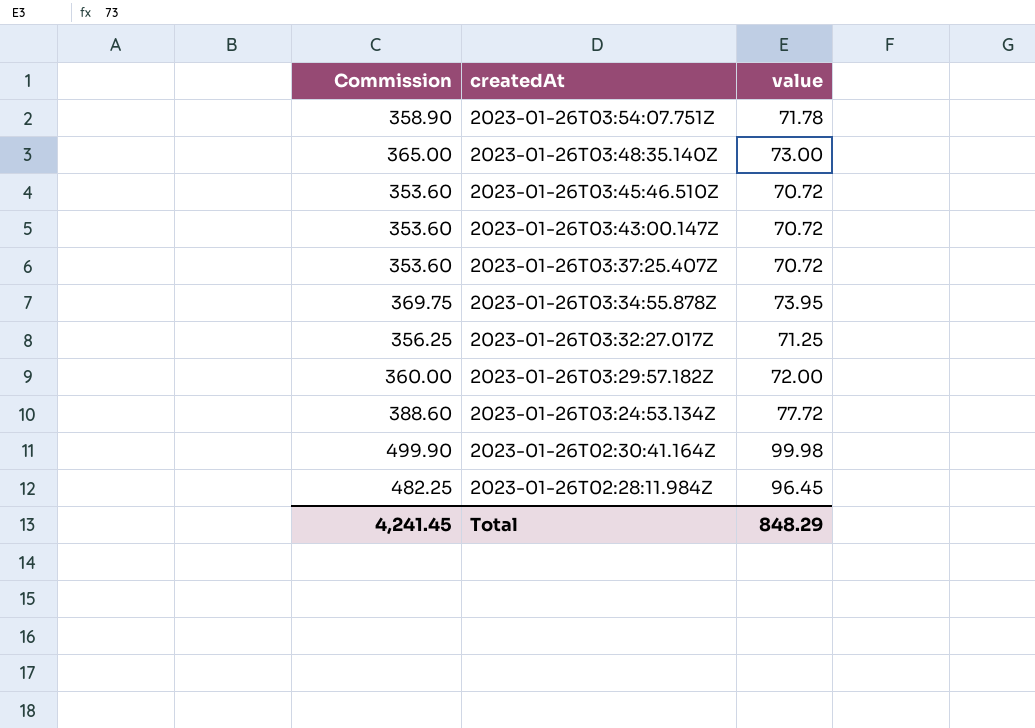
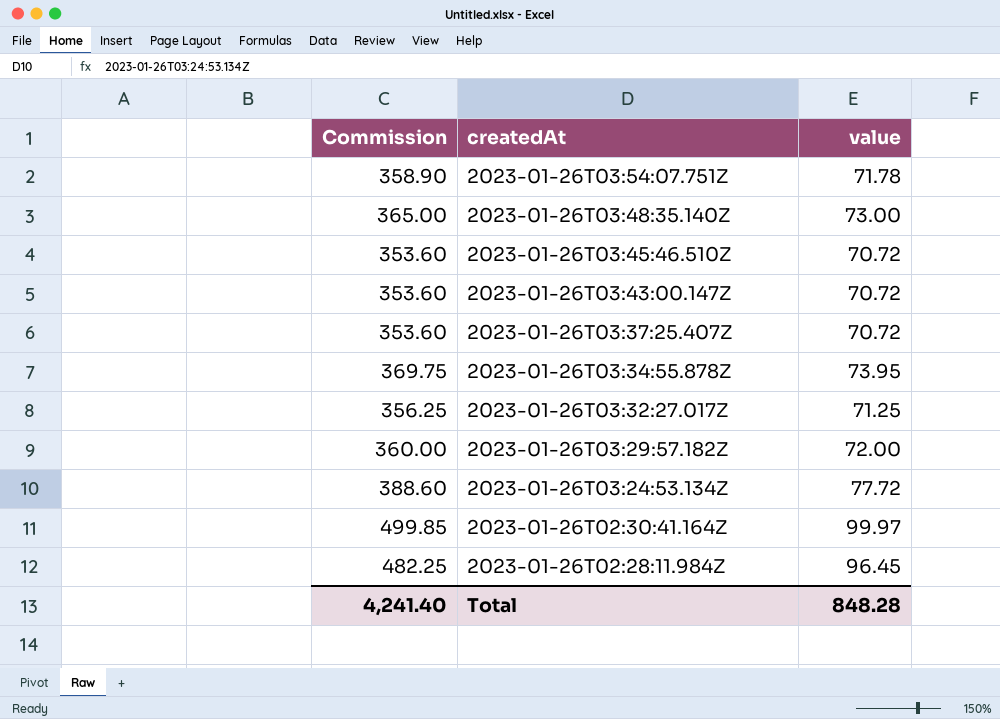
2023-01-26T02:30:41.164Z | Commission: 499.90 -> 499.85
2023-01-26T02:30:41.164Z | value: 99.98 -> 99.97
Total | Commission: 4,241.45 -> 4,241.40
Total | value: 848.29 -> 848.28

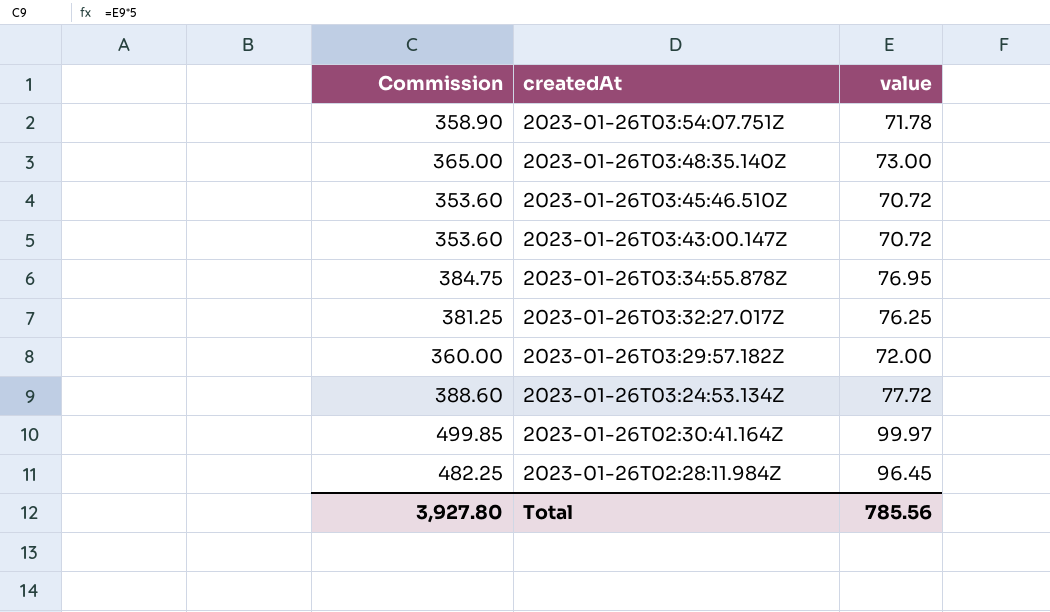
row 2023-01-26T03:37:25.407Z: 353.60 | 70.72 -> none
2023-01-26T03:34:55.878Z | Commission: 369.75 -> 384.75
2023-01-26T03:34:55.878Z | value: 73.95 -> 76.95
2023-01-26T03:32:27.017Z | Commission: 356.25 -> 381.25
2023-01-26T03:32:27.017Z | value: 71.25 -> 76.25
Total | Commission: 4,241.40 -> 3,927.80
Total | value: 848.28 -> 785.56

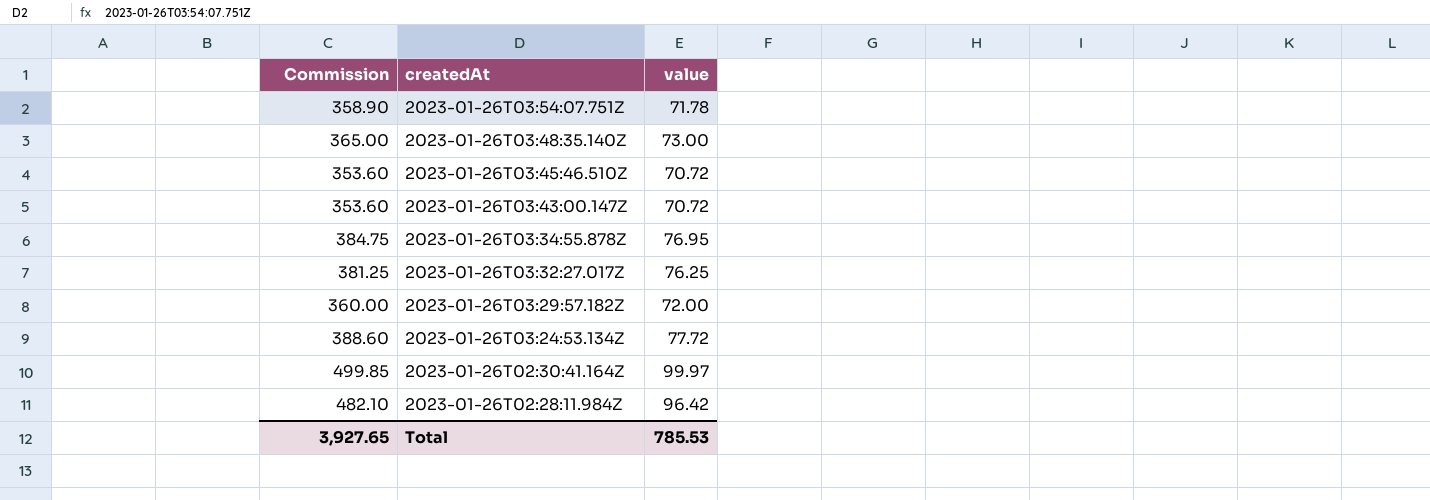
2023-01-26T02:28:11.984Z | Commission: 482.25 -> 482.10
2023-01-26T02:28:11.984Z | value: 96.45 -> 96.42
Total | Commission: 3,927.80 -> 3,927.65
Total | value: 785.56 -> 785.53

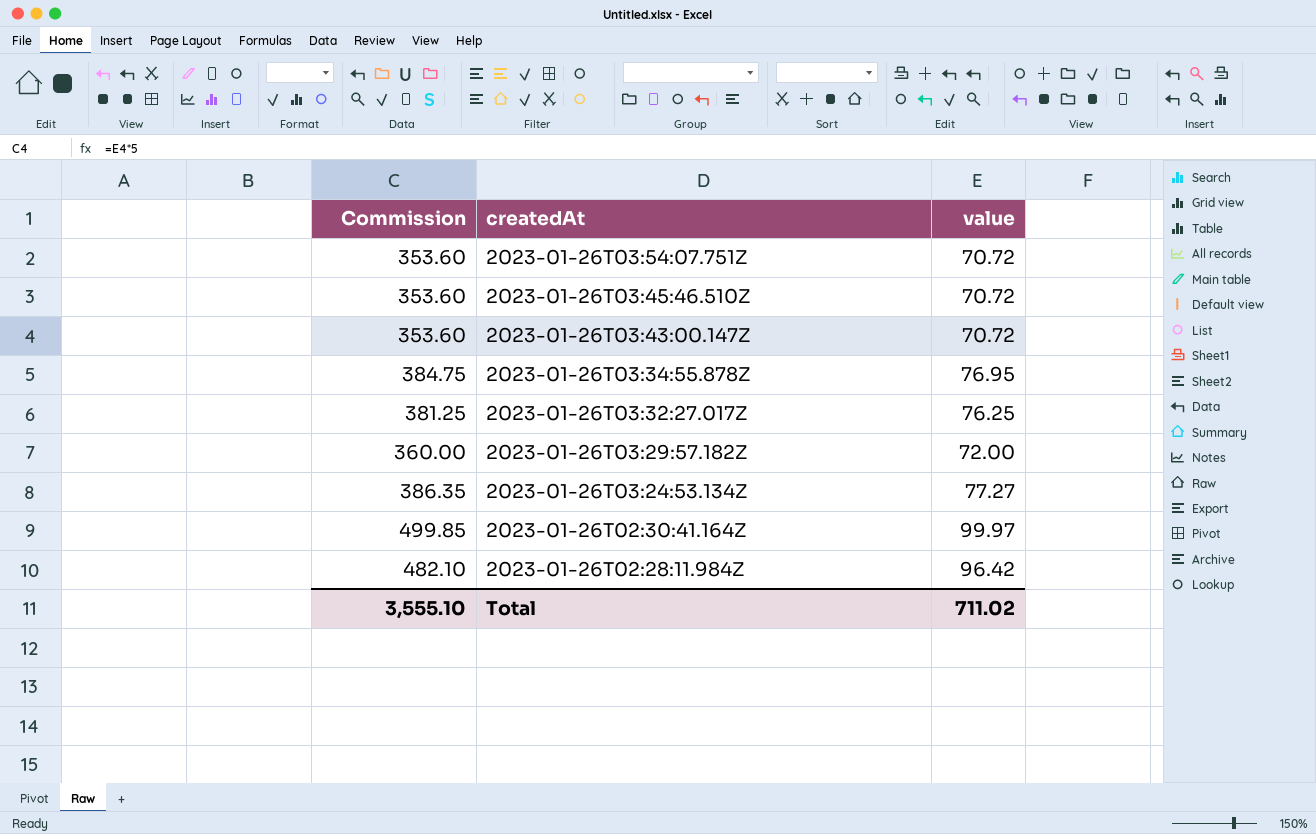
row 2023-01-26T03:48:35.140Z: 365.00 | 73.00 -> none
2023-01-26T03:54:07.751Z | Commission: 358.90 -> 353.60
2023-01-26T03:54:07.751Z | value: 71.78 -> 70.72
2023-01-26T03:24:53.134Z | Commission: 388.60 -> 386.35
2023-01-26T03:24:53.134Z | value: 77.72 -> 77.27
Total | Commission: 3,927.65 -> 3,555.10
Total | value: 785.53 -> 711.02

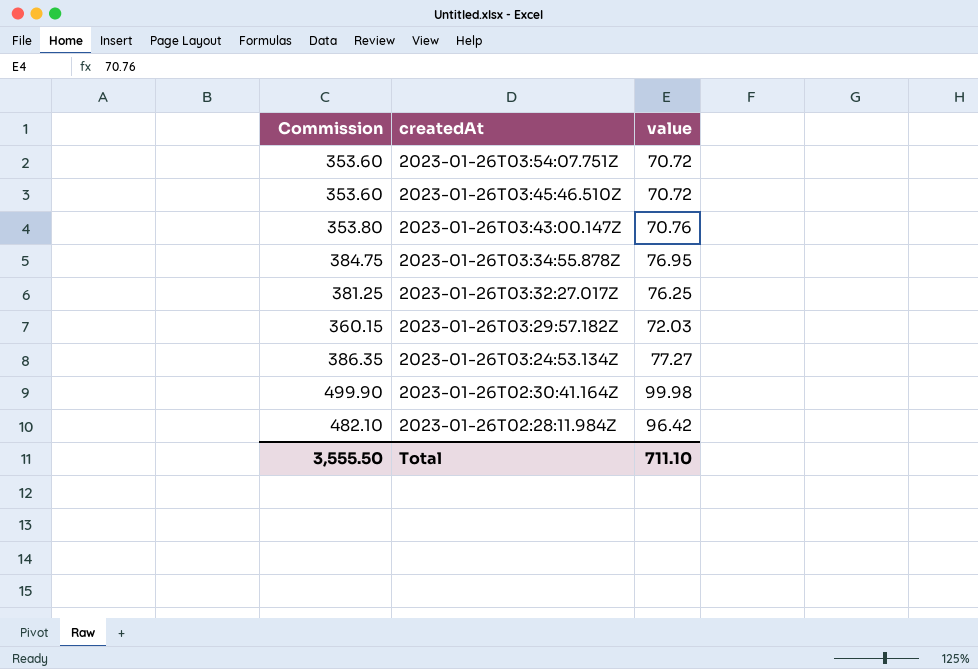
2023-01-26T03:43:00.147Z | Commission: 353.60 -> 353.80
2023-01-26T03:43:00.147Z | value: 70.72 -> 70.76
2023-01-26T03:29:57.182Z | Commission: 360.00 -> 360.15
2023-01-26T03:29:57.182Z | value: 72.00 -> 72.03
2023-01-26T02:30:41.164Z | Commission: 499.85 -> 499.90
2023-01-26T02:30:41.164Z | value: 99.97 -> 99.98
Total | Commission: 3,555.10 -> 3,555.50
Total | value: 711.02 -> 711.10

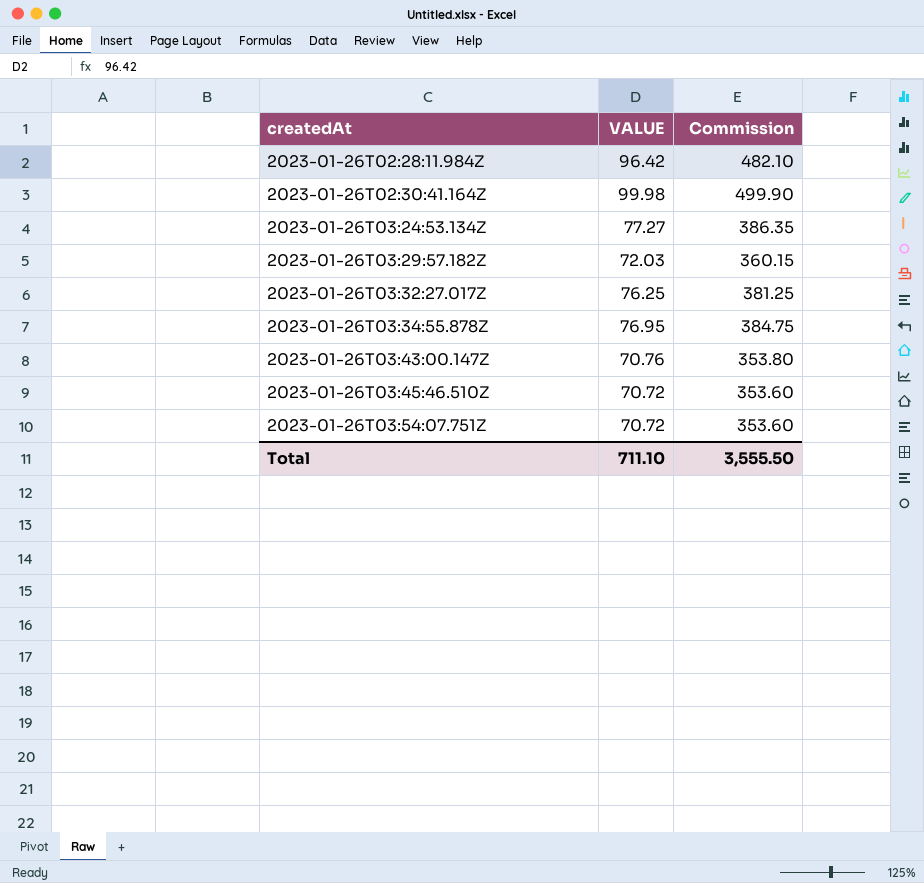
row order: createdAt descending -> createdAt ascending
column name: value -> VALUE
column Commission | position: 1 -> 3

